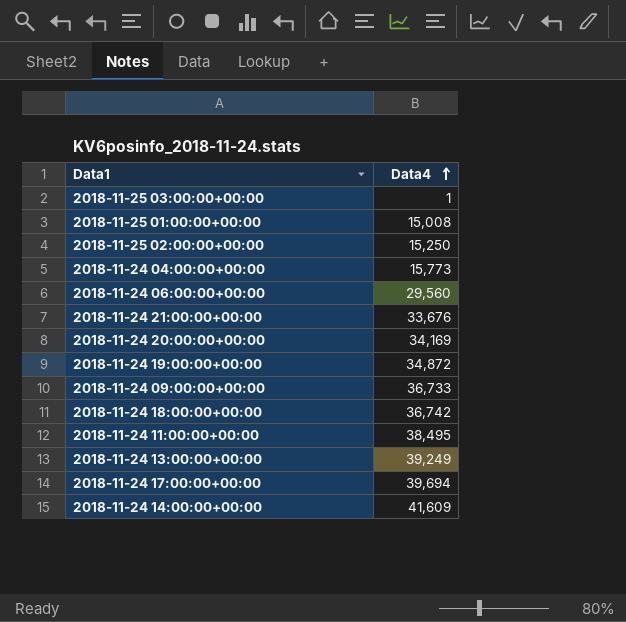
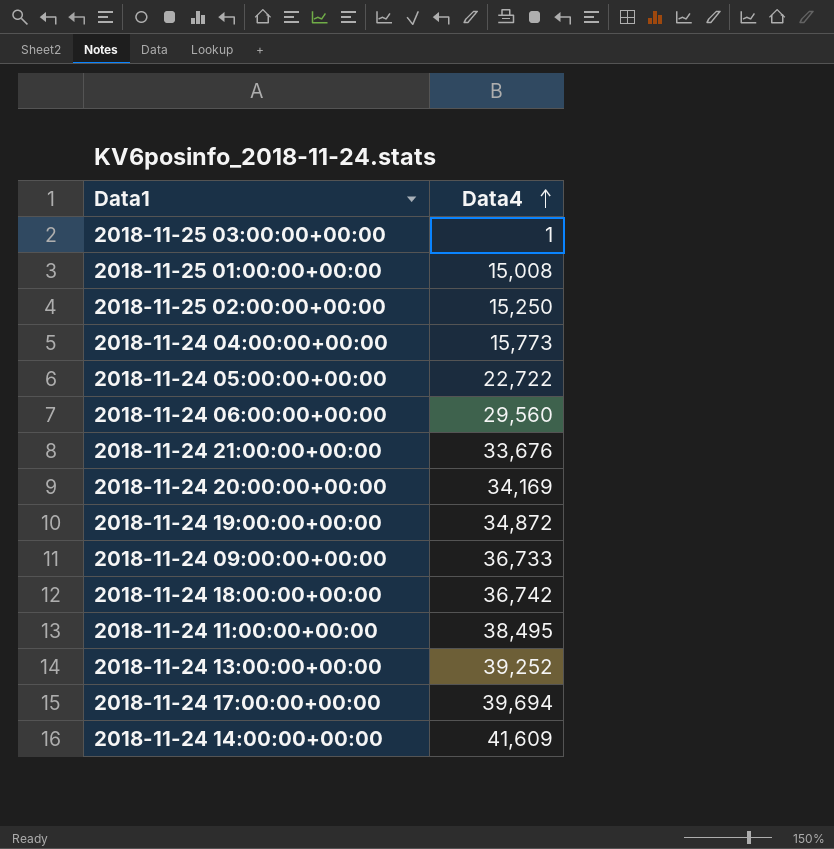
row 2018-11-24 05:00:00+00:00: none -> 22,722
2018-11-24 13:00:00+00:00 | Data4: 39,249 -> 39,252

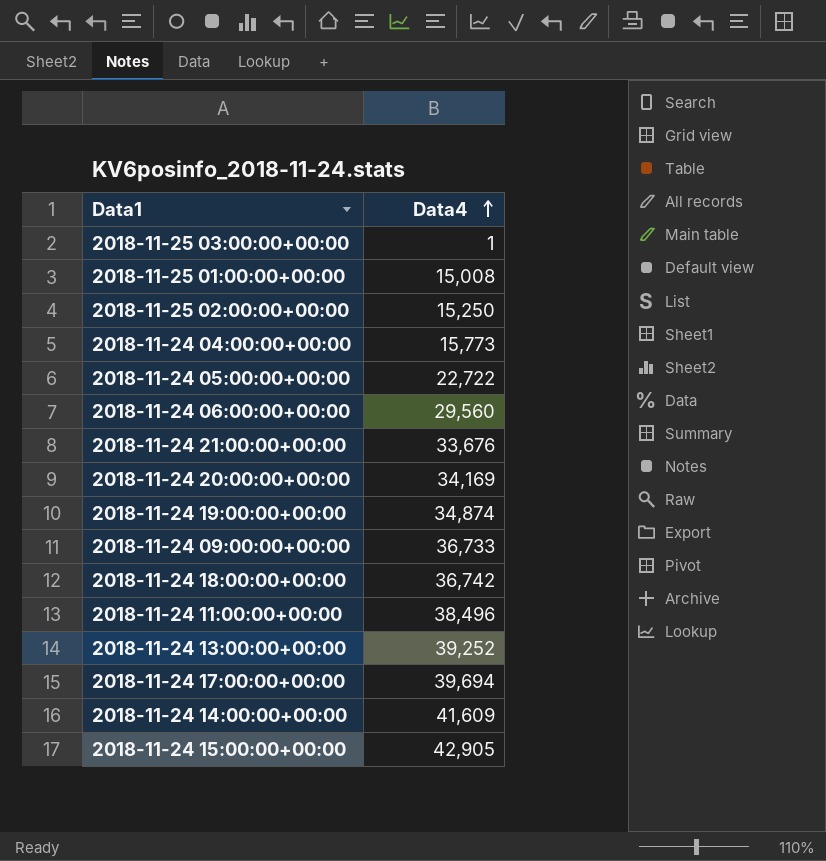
2018-11-24 19:00:00+00:00 | Data4: 34,872 -> 34,874
2018-11-24 11:00:00+00:00 | Data4: 38,495 -> 38,496
row 2018-11-24 15:00:00+00:00: none -> 42,905

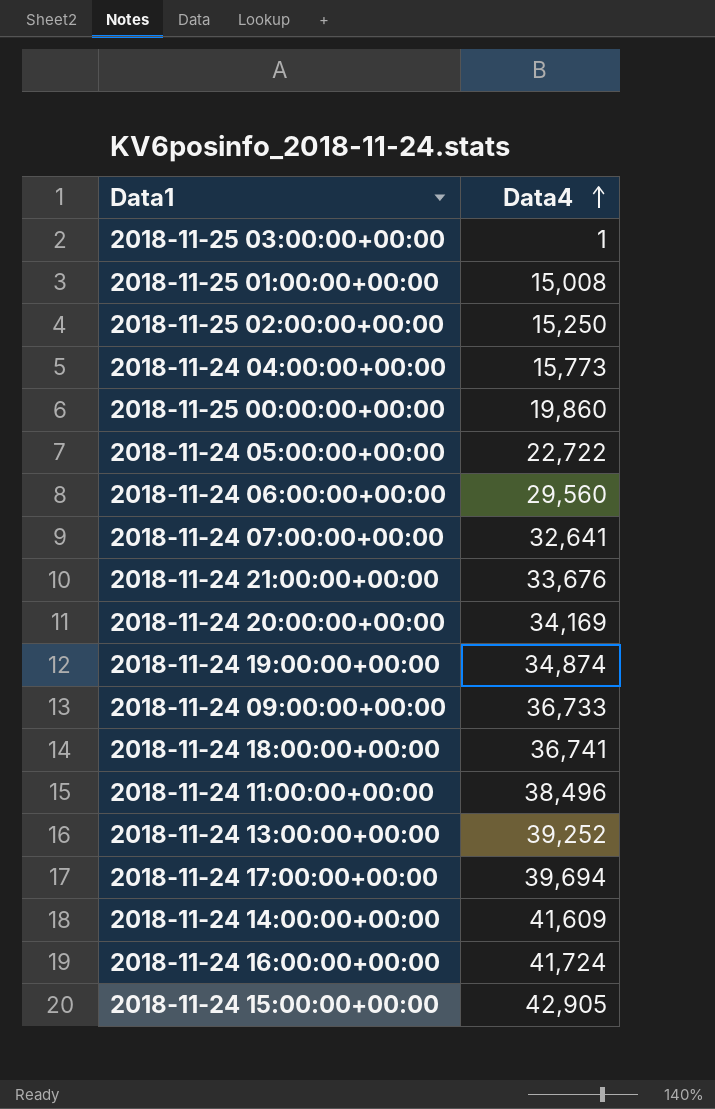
row 2018-11-25 00:00:00+00:00: none -> 19,860
row 2018-11-24 07:00:00+00:00: none -> 32,641
2018-11-24 18:00:00+00:00 | Data4: 36,742 -> 36,741
row 2018-11-24 16:00:00+00:00: none -> 41,724

